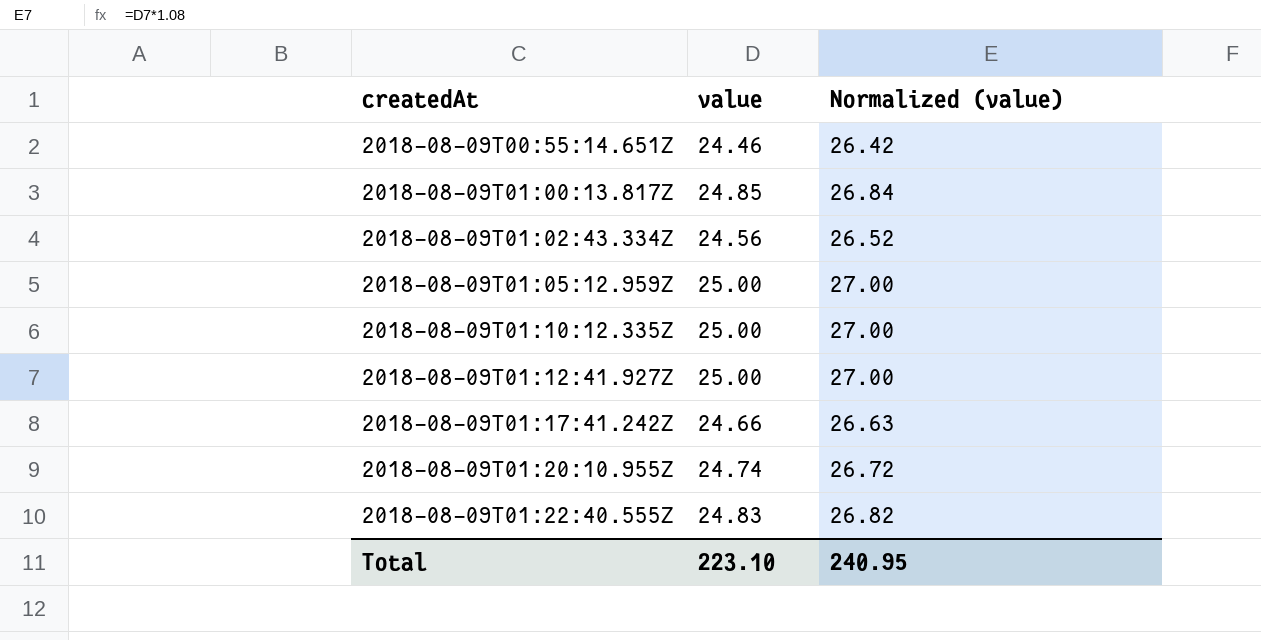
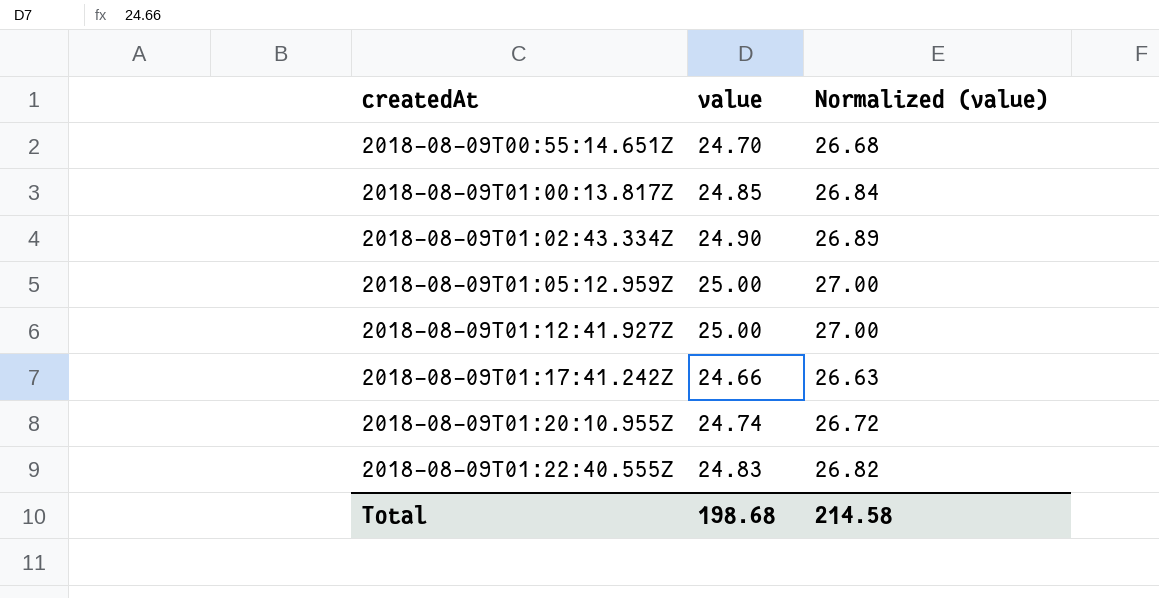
row 2018-08-09T01:10:12.335Z: 25.00 | 27.00 -> none
2018-08-09T00:55:14.651Z | value: 24.46 -> 24.70
2018-08-09T00:55:14.651Z | Normalized (value): 26.42 -> 26.68
2018-08-09T01:02:43.334Z | value: 24.56 -> 24.90
2018-08-09T01:02:43.334Z | Normalized (value): 26.52 -> 26.89
Total | value: 223.10 -> 198.68
Total | Normalized (value): 240.95 -> 214.58

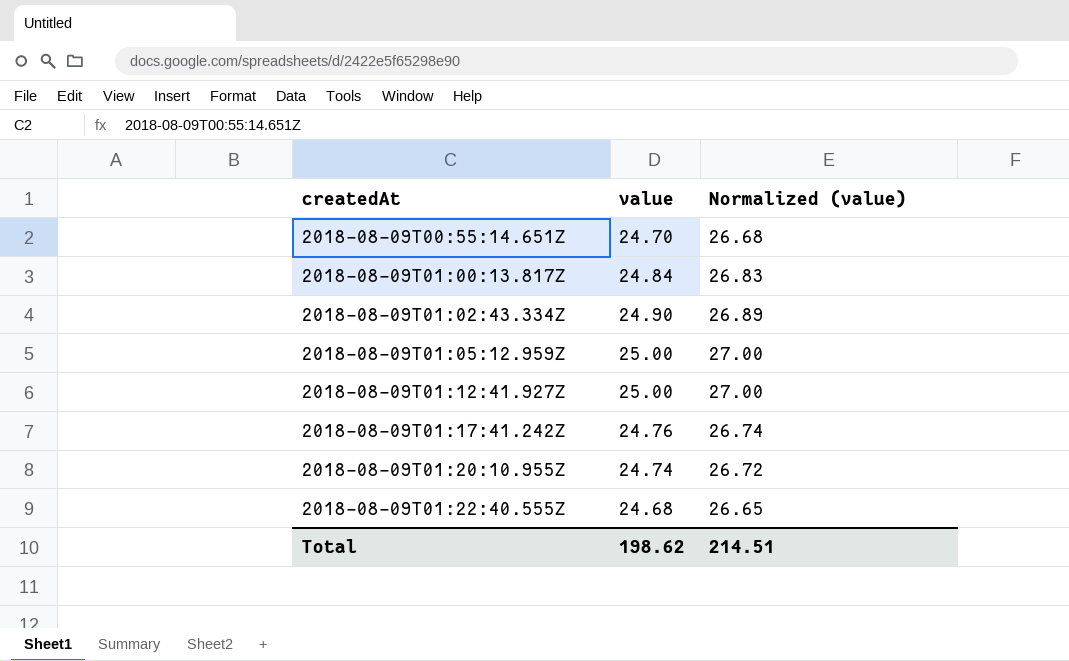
2018-08-09T01:00:13.817Z | value: 24.85 -> 24.84
2018-08-09T01:00:13.817Z | Normalized (value): 26.84 -> 26.83
2018-08-09T01:17:41.242Z | value: 24.66 -> 24.76
2018-08-09T01:17:41.242Z | Normalized (value): 26.63 -> 26.74
2018-08-09T01:22:40.555Z | value: 24.83 -> 24.68
2018-08-09T01:22:40.555Z | Normalized (value): 26.82 -> 26.65
Total | value: 198.68 -> 198.62
Total | Normalized (value): 214.58 -> 214.51

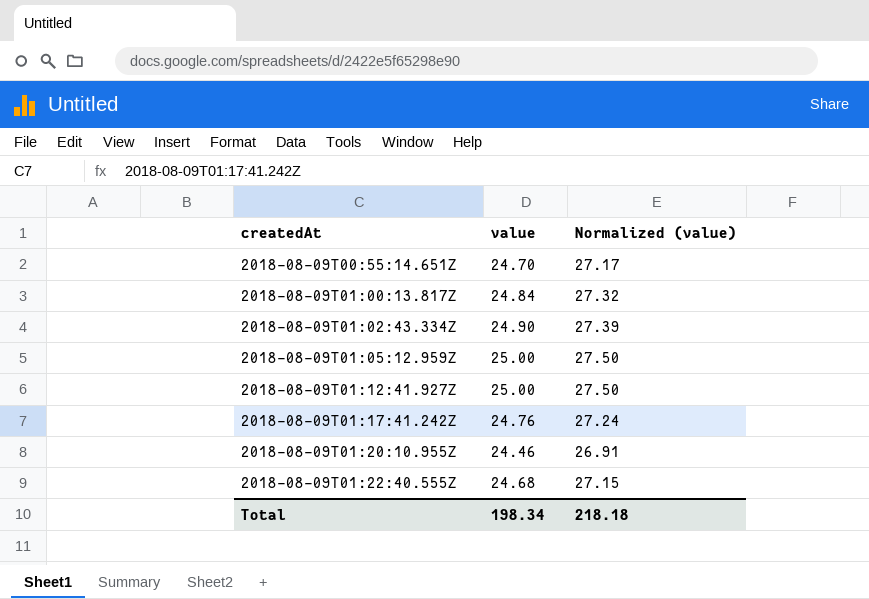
column Normalized (value) | formula: [value] * 1.08 -> [value] * 1.1
2018-08-09T01:20:10.955Z | value: 24.74 -> 24.46
Total | value: 198.62 -> 198.34
Total | Normalized (value): 214.51 -> 218.18

